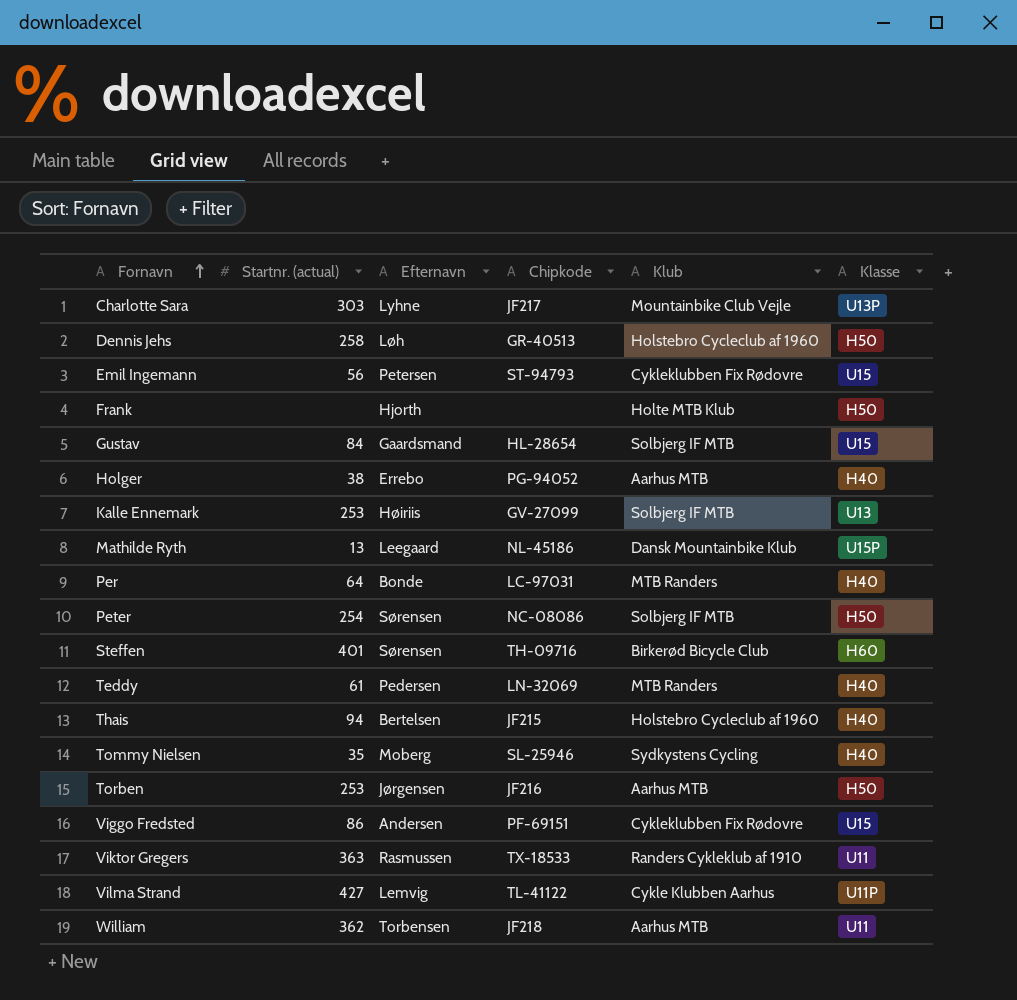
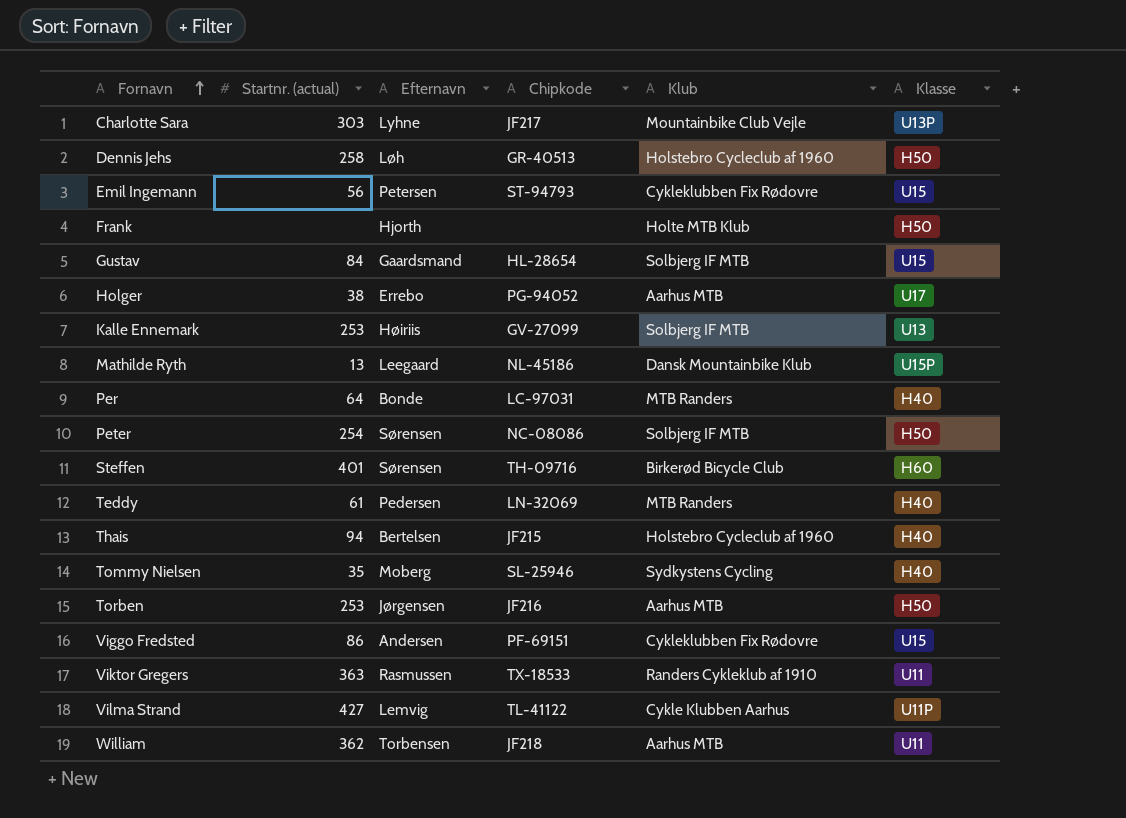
Holger | Klasse: H40 -> U17

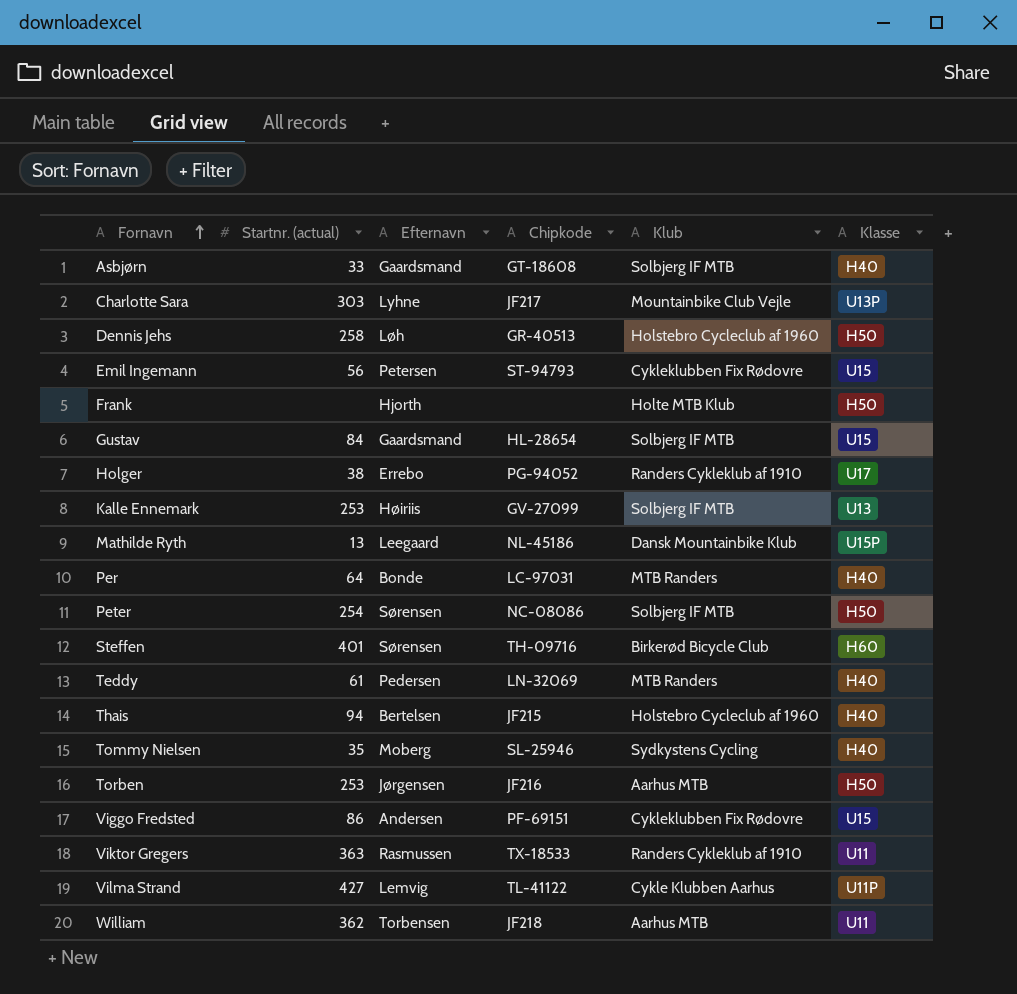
row Asbjørn: none -> 33 | Gaardsmand | GT-18608 | Solbjerg IF MTB | H40
Holger | Klub: Aarhus MTB -> Randers Cykleklub af 1910

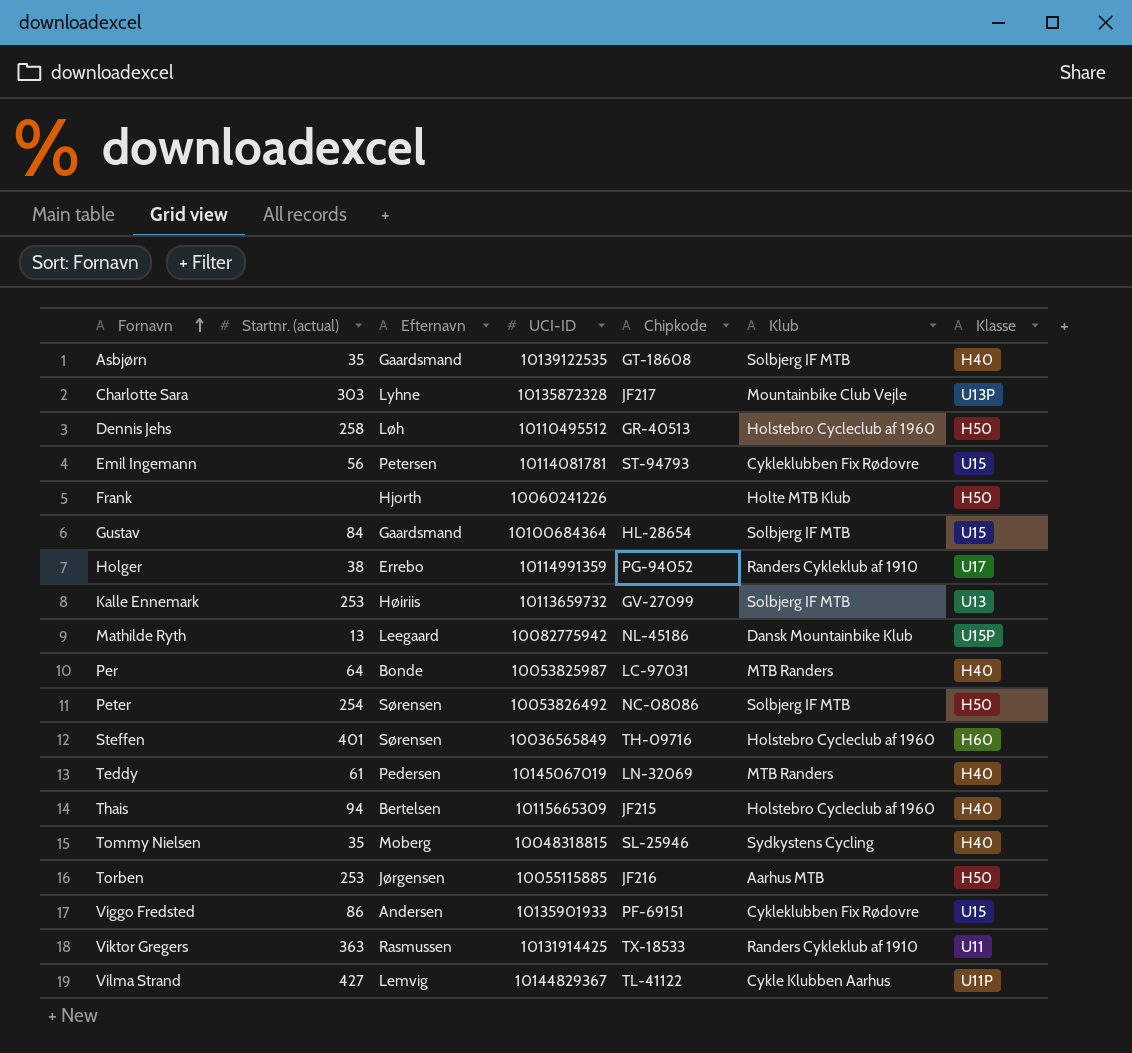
column UCI-ID | position: none -> 4
row William: 362 | Torbensen | JF218 | Aarhus MTB | U11 -> none
Asbjørn | Startnr. (actual): 33 -> 35
Steffen | Klub: Birkerød Bicycle Club -> Holstebro Cycleclub af 1960

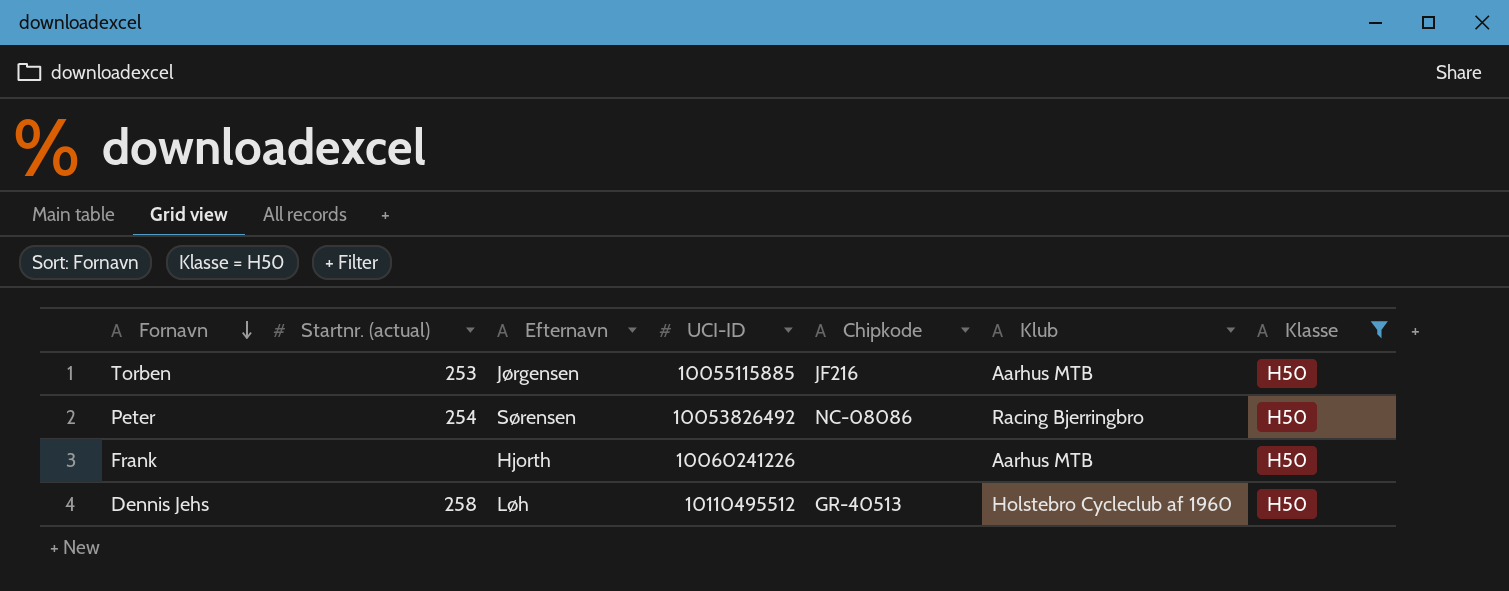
filter: none -> Klasse = H50
row order: Fornavn ascending -> Fornavn descending
Peter | Klub: Solbjerg IF MTB -> Racing Bjerringbro
Frank | Klub: Holte MTB Klub -> Aarhus MTB

